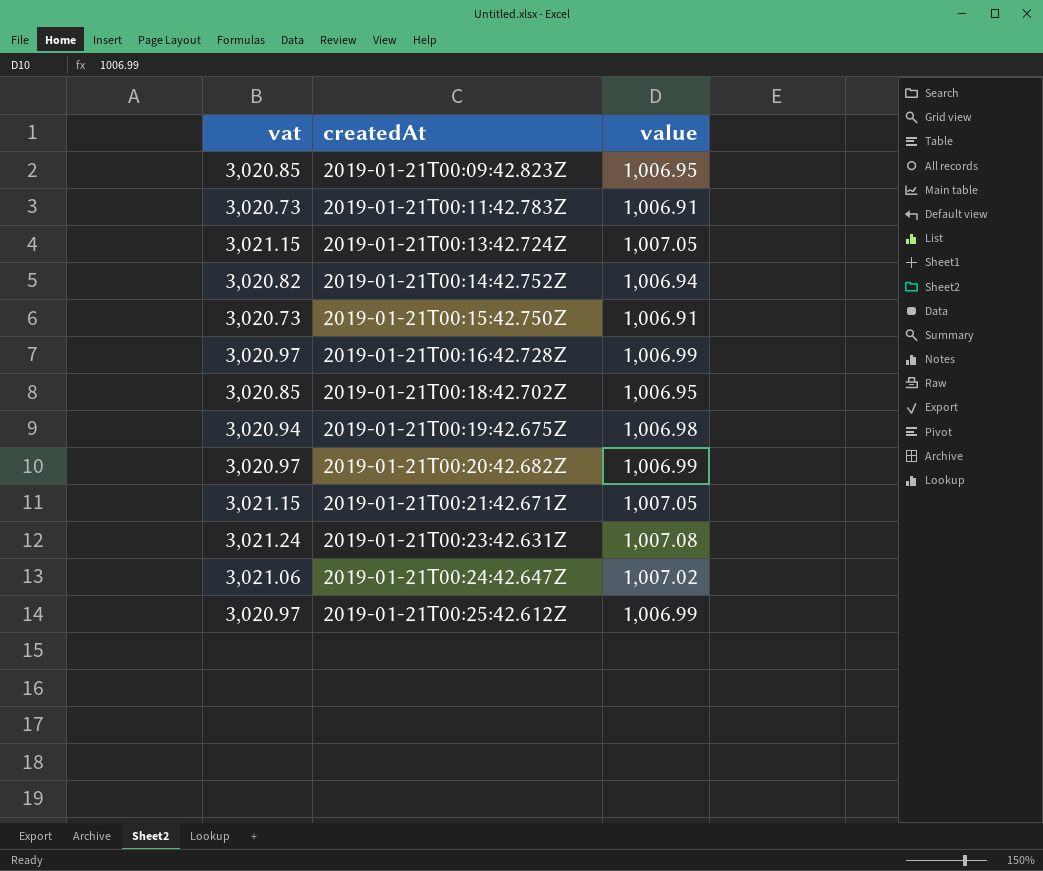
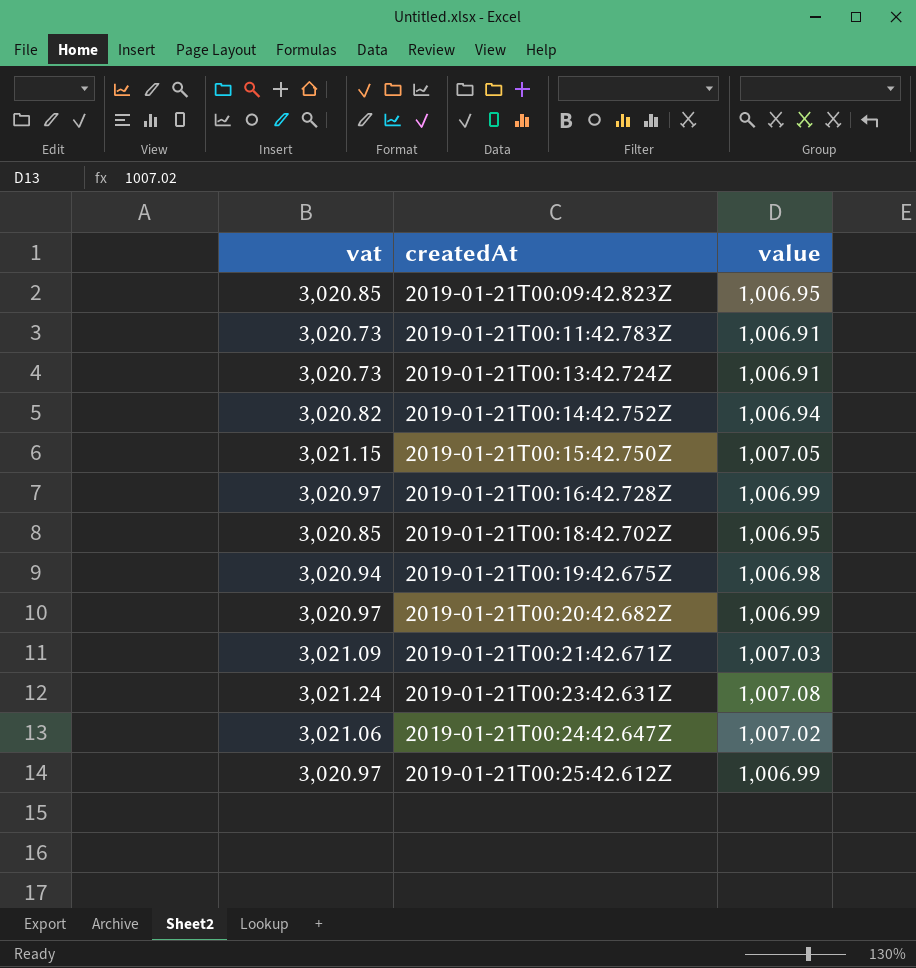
2019-01-21T00:13:42.724Z | vat: 3,021.15 -> 3,020.73
2019-01-21T00:13:42.724Z | value: 1,007.05 -> 1,006.91
2019-01-21T00:15:42.750Z | vat: 3,020.73 -> 3,021.15
2019-01-21T00:15:42.750Z | value: 1,006.91 -> 1,007.05
2019-01-21T00:21:42.671Z | vat: 3,021.15 -> 3,021.09
2019-01-21T00:21:42.671Z | value: 1,007.05 -> 1,007.03

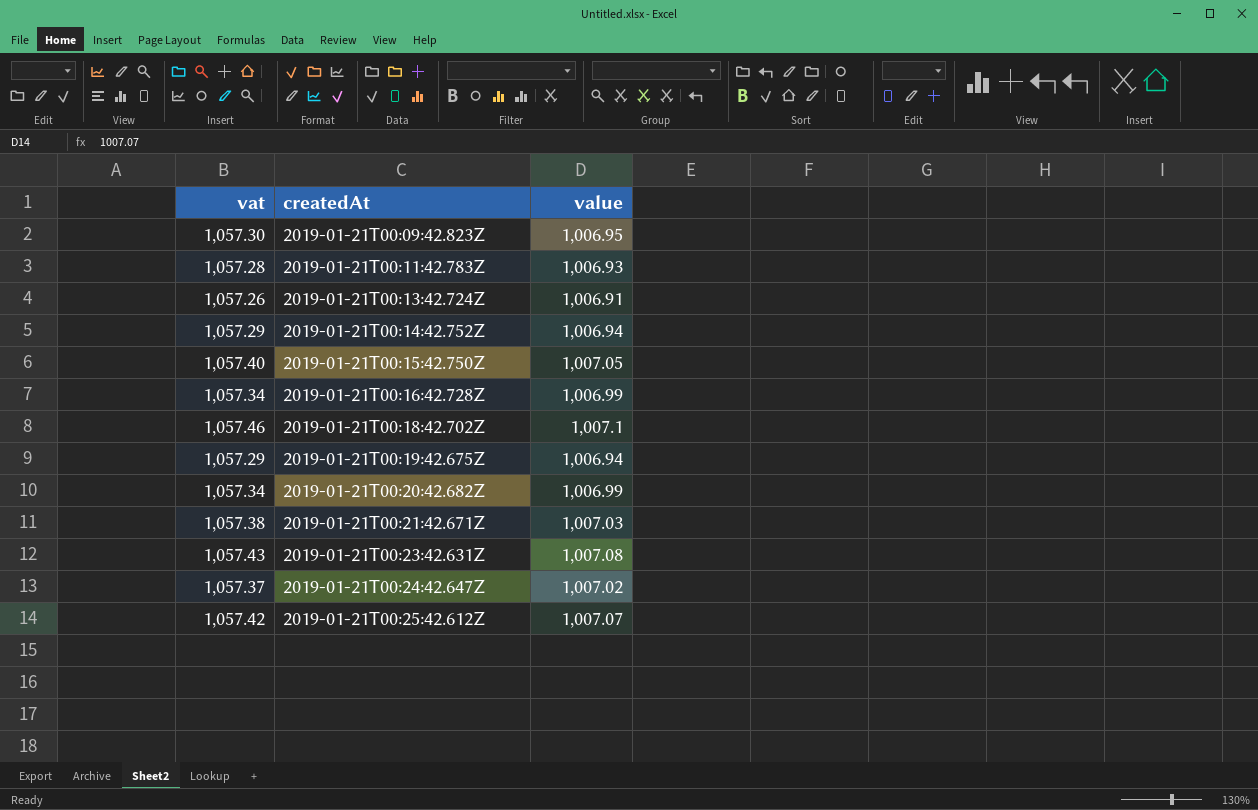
column vat | formula: [value] * 3 -> [value] * 1.05
2019-01-21T00:11:42.783Z | value: 1,006.91 -> 1,006.93
2019-01-21T00:18:42.702Z | value: 1,006.95 -> 1,007.1
2019-01-21T00:19:42.675Z | value: 1,006.98 -> 1,006.94
2019-01-21T00:25:42.612Z | value: 1,006.99 -> 1,007.07

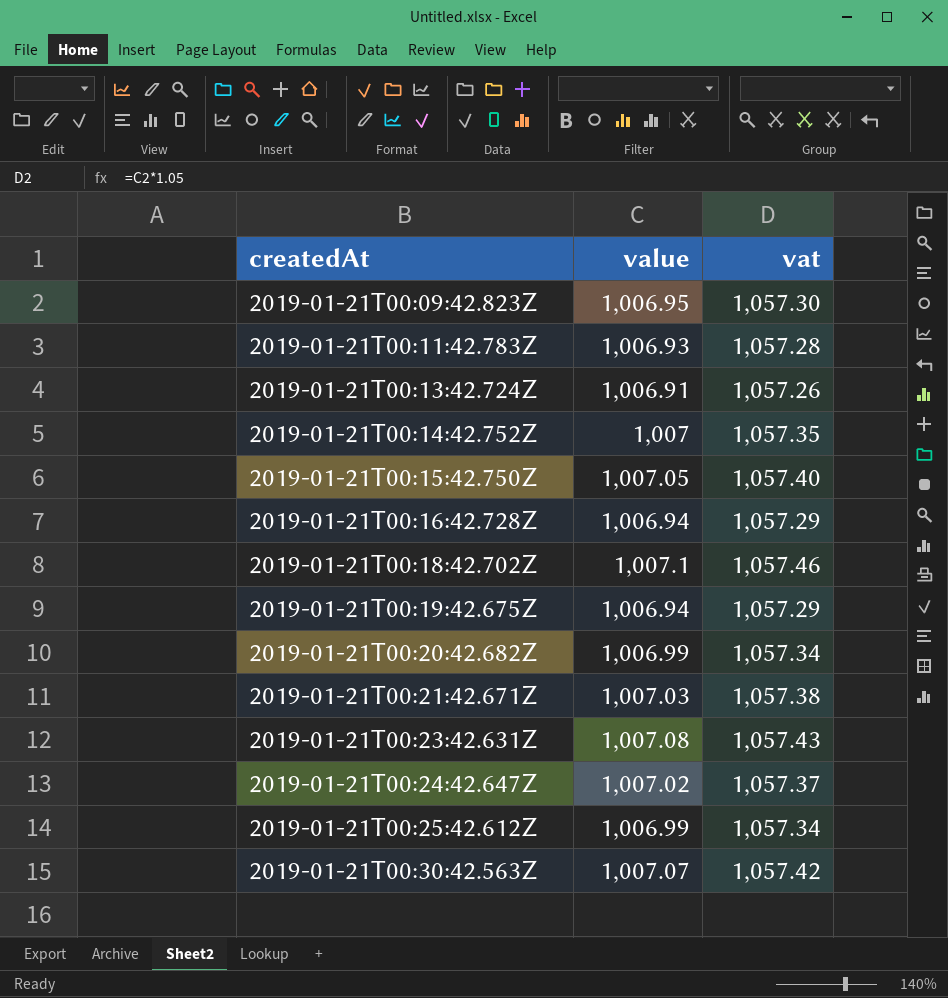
column vat | position: 1 -> 3
2019-01-21T00:14:42.752Z | value: 1,006.94 -> 1,007
2019-01-21T00:14:42.752Z | vat: 1,057.29 -> 1,057.35
2019-01-21T00:16:42.728Z | value: 1,006.99 -> 1,006.94
2019-01-21T00:16:42.728Z | vat: 1,057.34 -> 1,057.29
2019-01-21T00:25:42.612Z | value: 1,007.07 -> 1,006.99
2019-01-21T00:25:42.612Z | vat: 1,057.42 -> 1,057.34
row 2019-01-21T00:30:42.563Z: none -> 1,007.07 | 1,057.42

